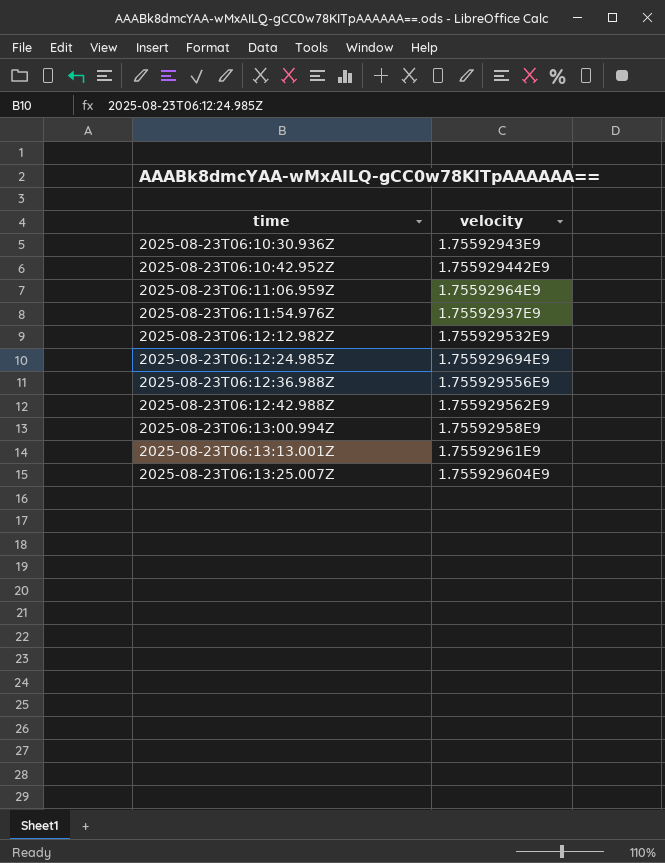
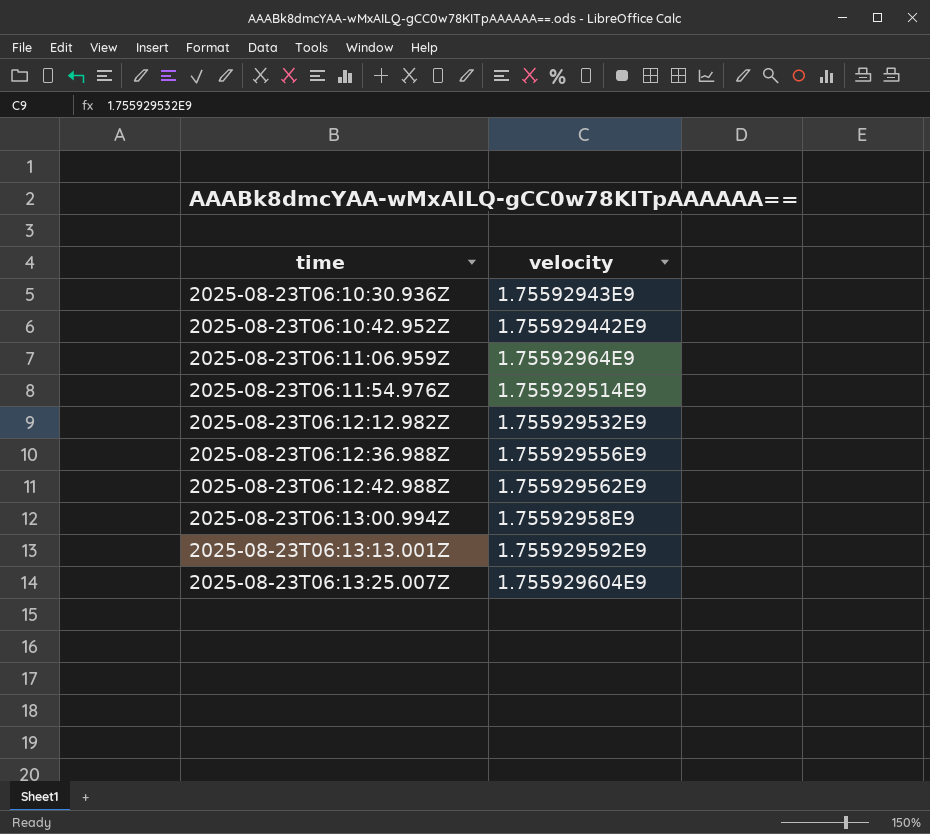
row 2025-08-23T06:12:24.985Z: 1.755929694E9 -> none
2025-08-23T06:11:54.976Z | velocity: 1.75592937E9 -> 1.755929514E9
2025-08-23T06:13:13.001Z | velocity: 1.75592961E9 -> 1.755929592E9

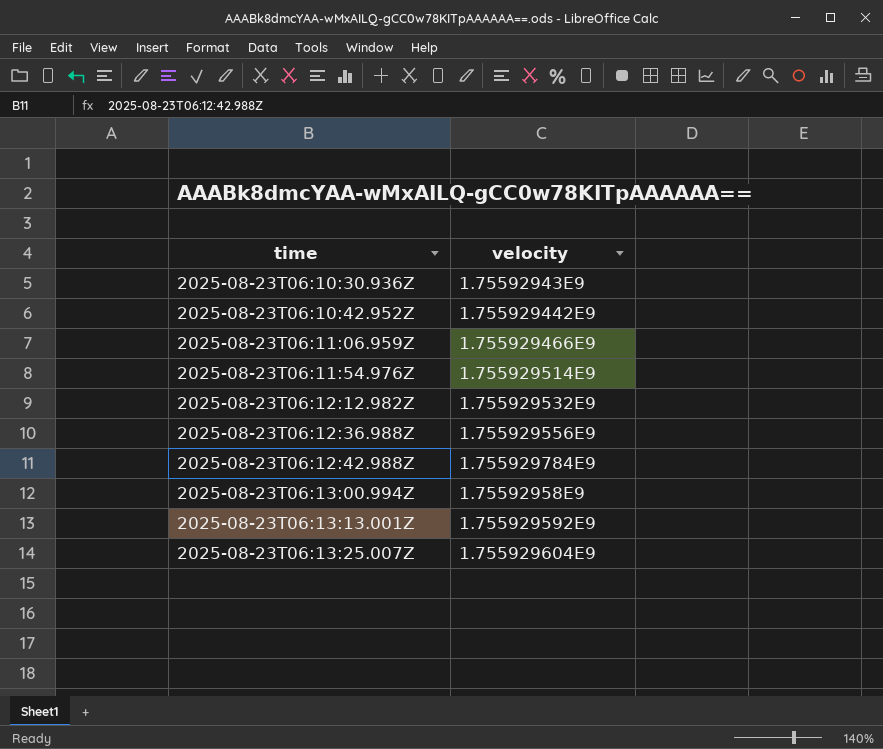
2025-08-23T06:11:06.959Z | velocity: 1.75592964E9 -> 1.755929466E9
2025-08-23T06:12:42.988Z | velocity: 1.755929562E9 -> 1.755929784E9

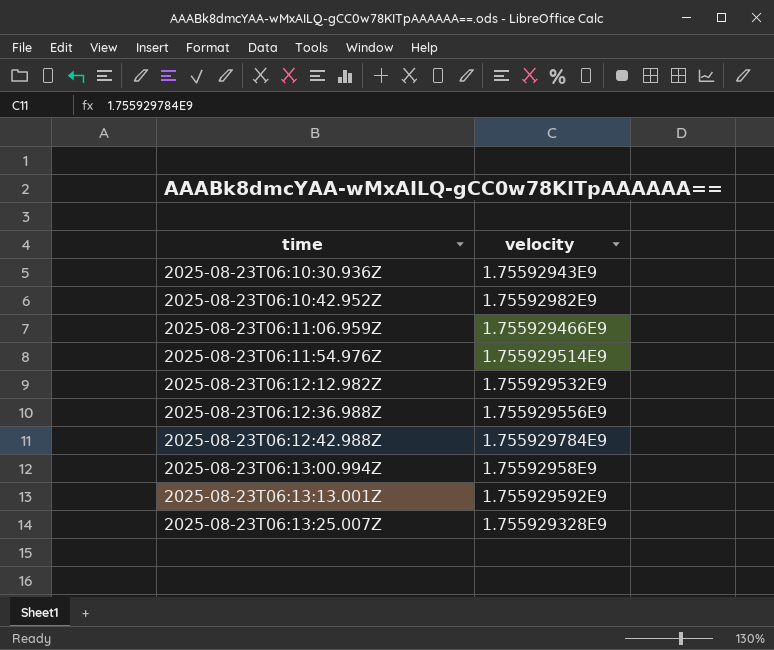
2025-08-23T06:10:42.952Z | velocity: 1.755929442E9 -> 1.75592982E9
2025-08-23T06:13:25.007Z | velocity: 1.755929604E9 -> 1.755929328E9

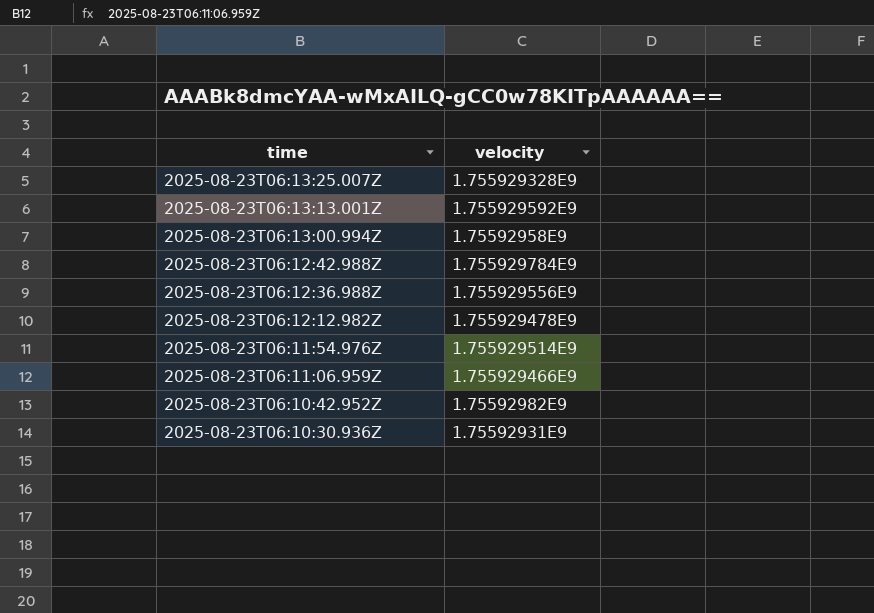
row order: time ascending -> time descending
2025-08-23T06:12:12.982Z | velocity: 1.755929532E9 -> 1.755929478E9
2025-08-23T06:10:30.936Z | velocity: 1.75592943E9 -> 1.75592931E9

